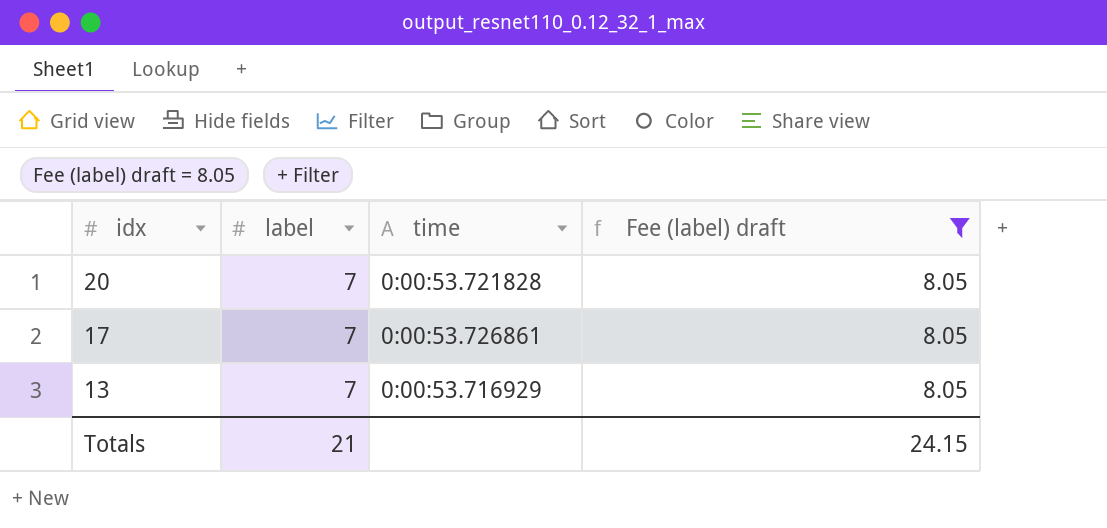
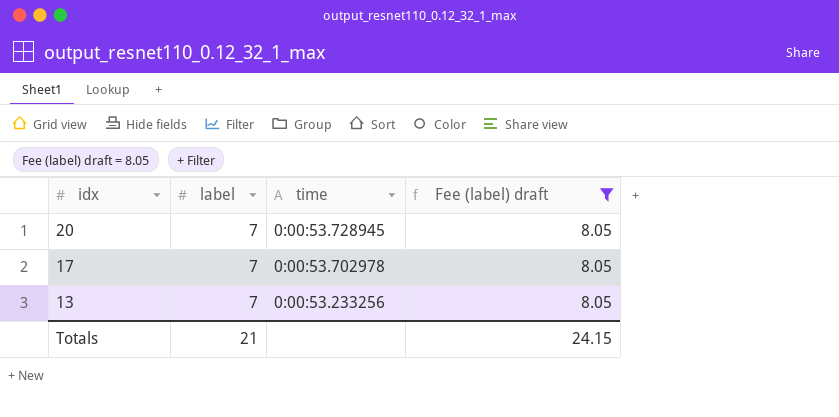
20 | time: 0:00:53.721828 -> 0:00:53.728945
17 | time: 0:00:53.726861 -> 0:00:53.702978
13 | time: 0:00:53.716929 -> 0:00:53.233256

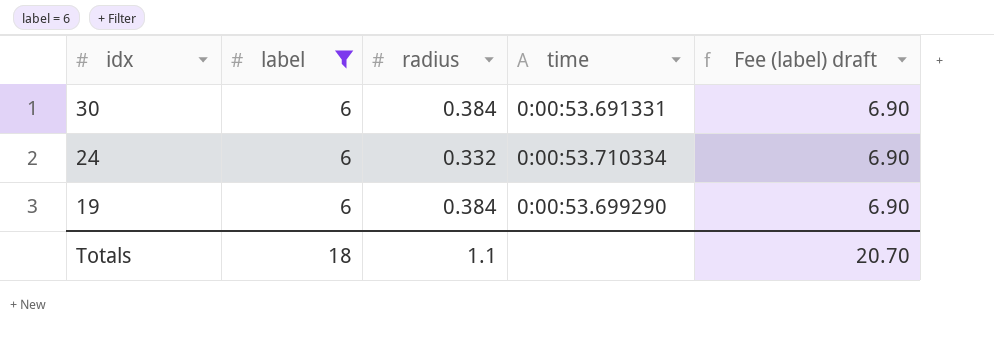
filter: Fee (label) draft = 8.05 -> label = 6
column radius | position: none -> 3
Totals | label: 21 -> 18
Totals | Fee (label) draft: 24.15 -> 20.70

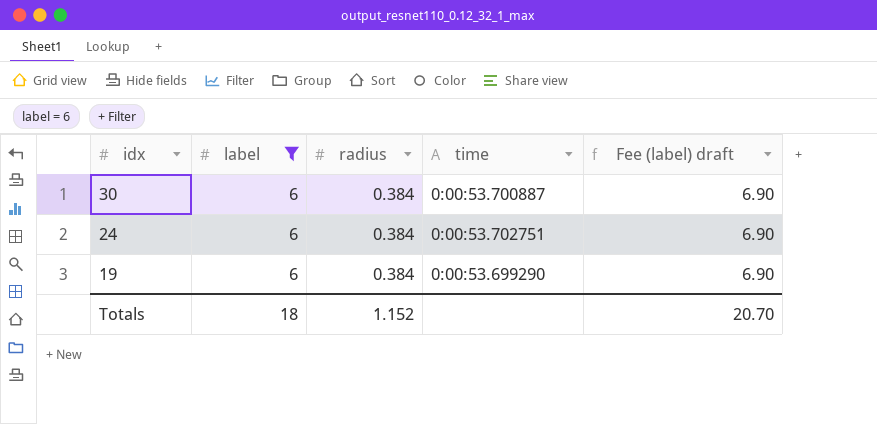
30 | time: 0:00:53.691331 -> 0:00:53.700887
24 | radius: 0.332 -> 0.384
24 | time: 0:00:53.710334 -> 0:00:53.702751
Totals | radius: 1.1 -> 1.152

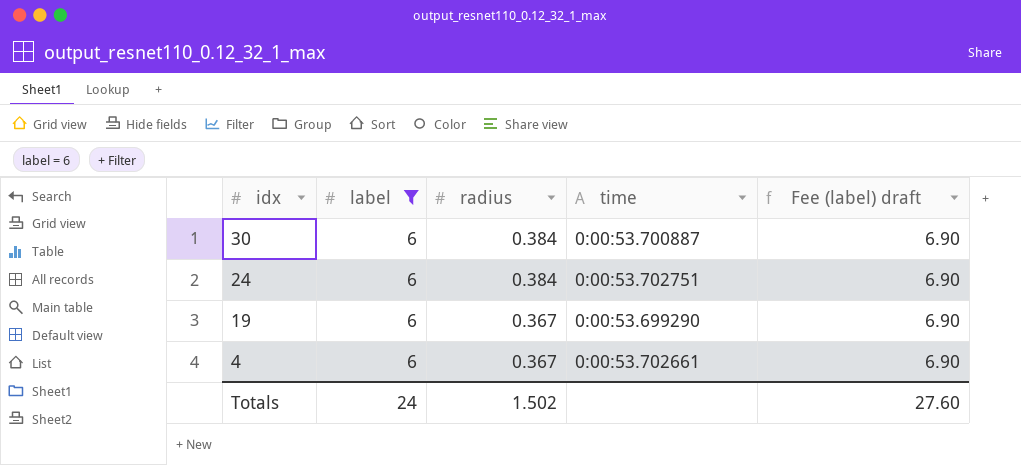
19 | radius: 0.384 -> 0.367
row 4: none -> 6 | 0.367 | 0:00:53.702661 | 6.90
Totals | label: 18 -> 24
Totals | radius: 1.152 -> 1.502
Totals | Fee (label) draft: 20.70 -> 27.60

